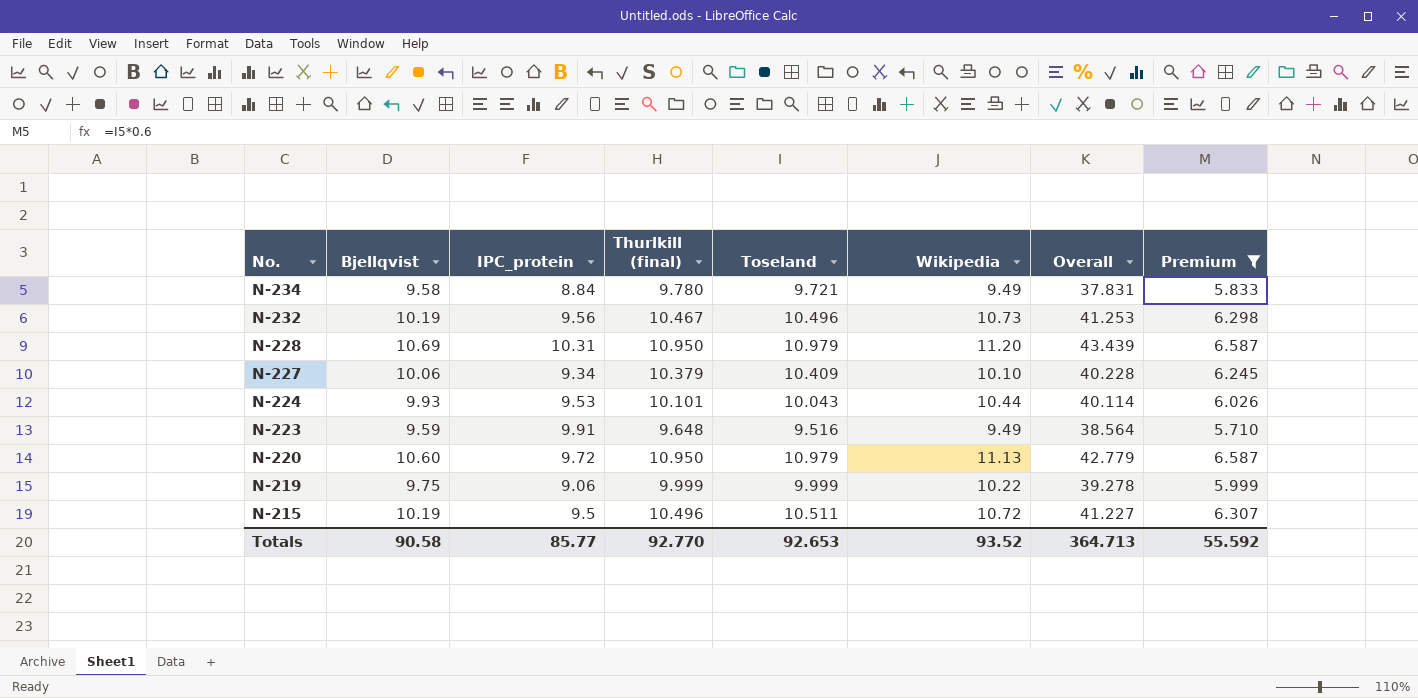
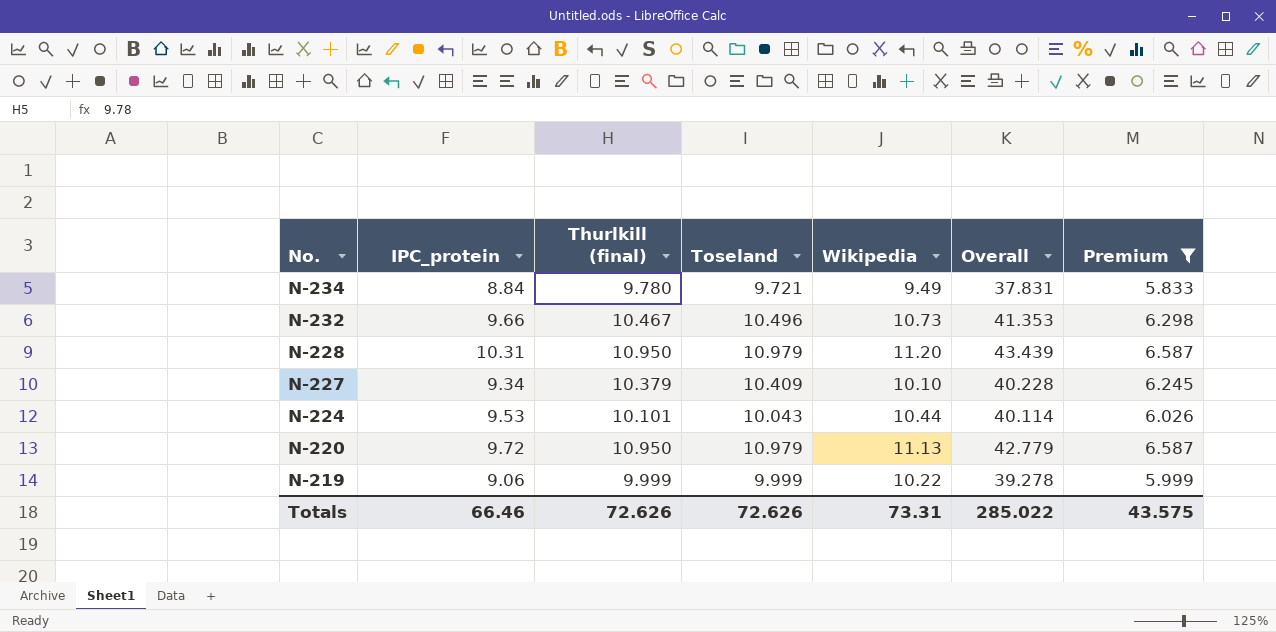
column Bjellqvist | position: 2 -> none
row N-223: 9.59 | 9.91 | 9.648 | 9.516 | 9.49 | 38.564 | 5.710 -> none
row N-215: 10.19 | 9.5 | 10.496 | 10.511 | 10.72 | 41.227 | 6.307 -> none
N-232 | IPC_protein: 9.56 -> 9.66
N-232 | Overall: 41.253 -> 41.353
Totals | IPC_protein: 85.77 -> 66.46
Totals | Thurlkill (final): 92.770 -> 72.626
Totals | Toseland: 92.653 -> 72.626
Totals | Wikipedia: 93.52 -> 73.31
Totals | Overall: 364.713 -> 285.022
Totals | Premium: 55.592 -> 43.575

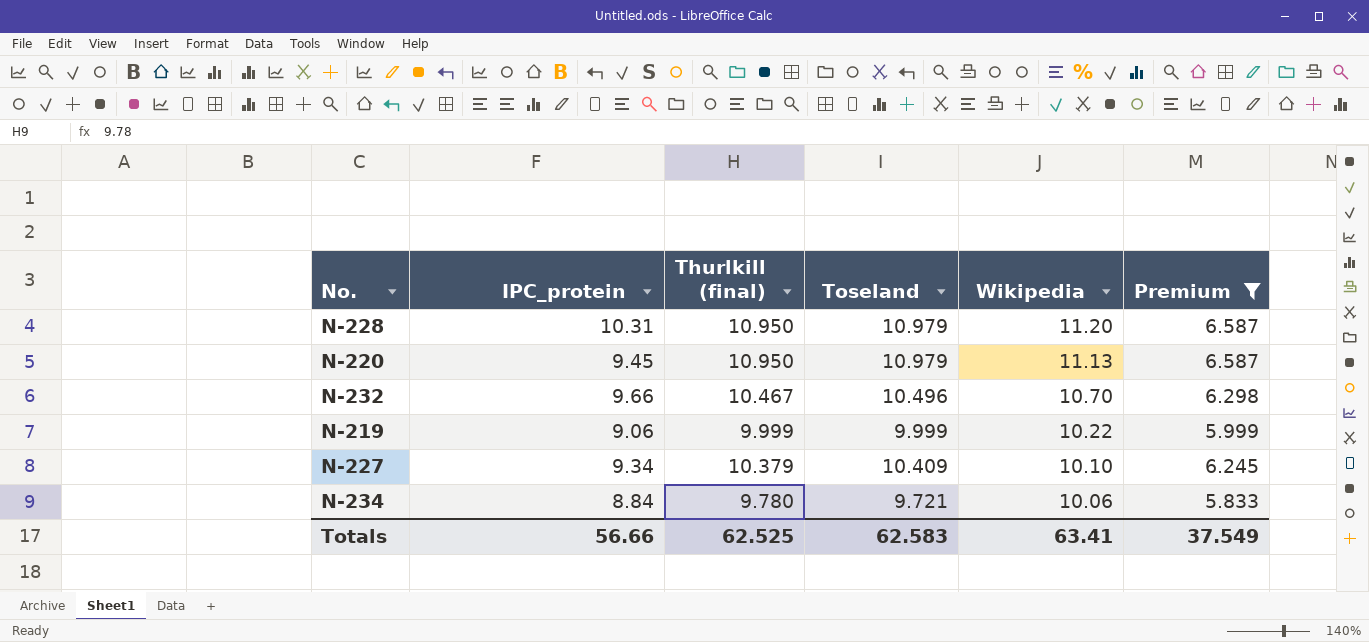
row order: No. descending -> Wikipedia descending
column Overall | formula: [IPC_protein] + [Thurlkill (final)] + [Toseland] + [Wikipedia] -> none
row N-224: 9.53 | 10.101 | 10.043 | 10.44 | 40.114 | 6.026 -> none
N-220 | IPC_protein: 9.72 -> 9.45
N-232 | Wikipedia: 10.73 -> 10.70
N-234 | Wikipedia: 9.49 -> 10.06
Totals | IPC_protein: 66.46 -> 56.66
Totals | Thurlkill (final): 72.626 -> 62.525
Totals | Toseland: 72.626 -> 62.583
Totals | Wikipedia: 73.31 -> 63.41
Totals | Premium: 43.575 -> 37.549

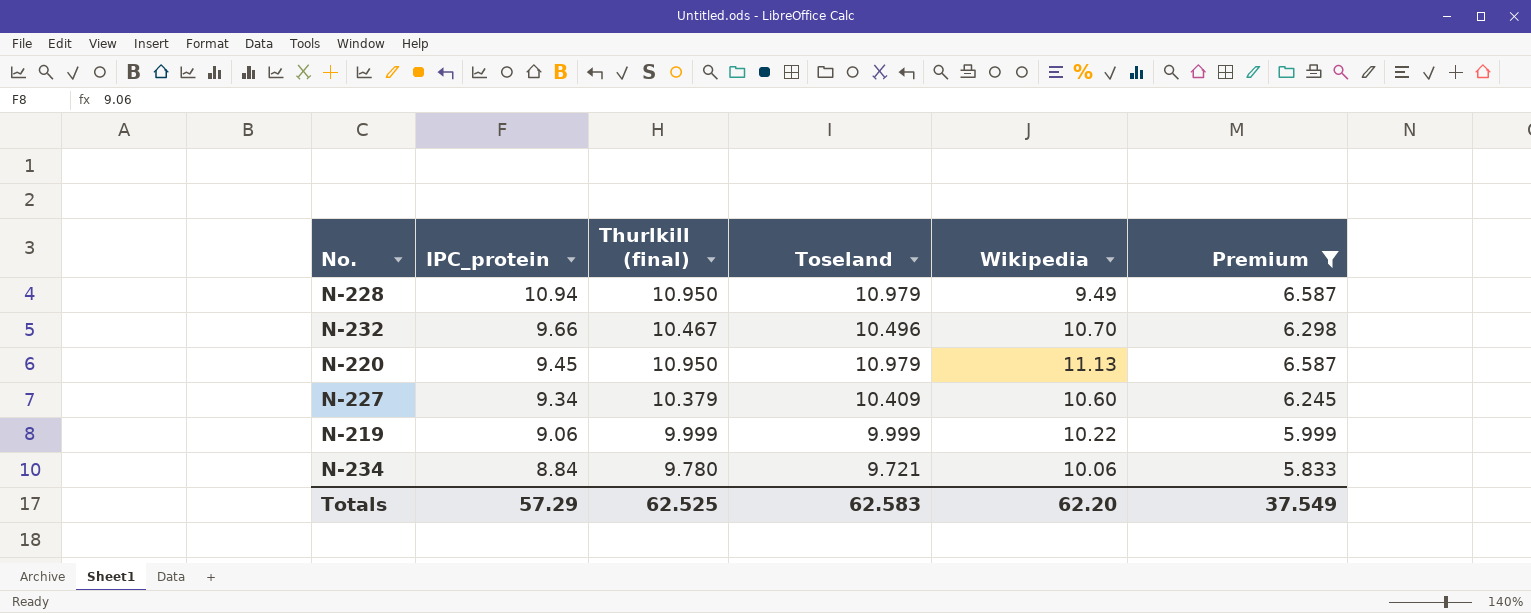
row order: Wikipedia descending -> IPC_protein descending
N-228 | IPC_protein: 10.31 -> 10.94
N-228 | Wikipedia: 11.20 -> 9.49
N-227 | Wikipedia: 10.10 -> 10.60
Totals | IPC_protein: 56.66 -> 57.29
Totals | Wikipedia: 63.41 -> 62.20

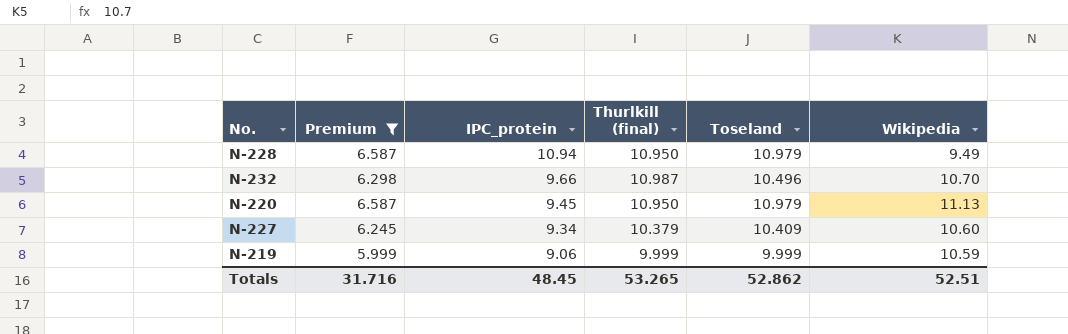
column Premium | position: 6 -> 2
row N-234: 8.84 | 9.780 | 9.721 | 10.06 | 5.833 -> none
N-232 | Thurlkill (final): 10.467 -> 10.987
N-219 | Wikipedia: 10.22 -> 10.59
Totals | Premium: 37.549 -> 31.716
Totals | IPC_protein: 57.29 -> 48.45
Totals | Thurlkill (final): 62.525 -> 53.265
Totals | Toseland: 62.583 -> 52.862
Totals | Wikipedia: 62.20 -> 52.51

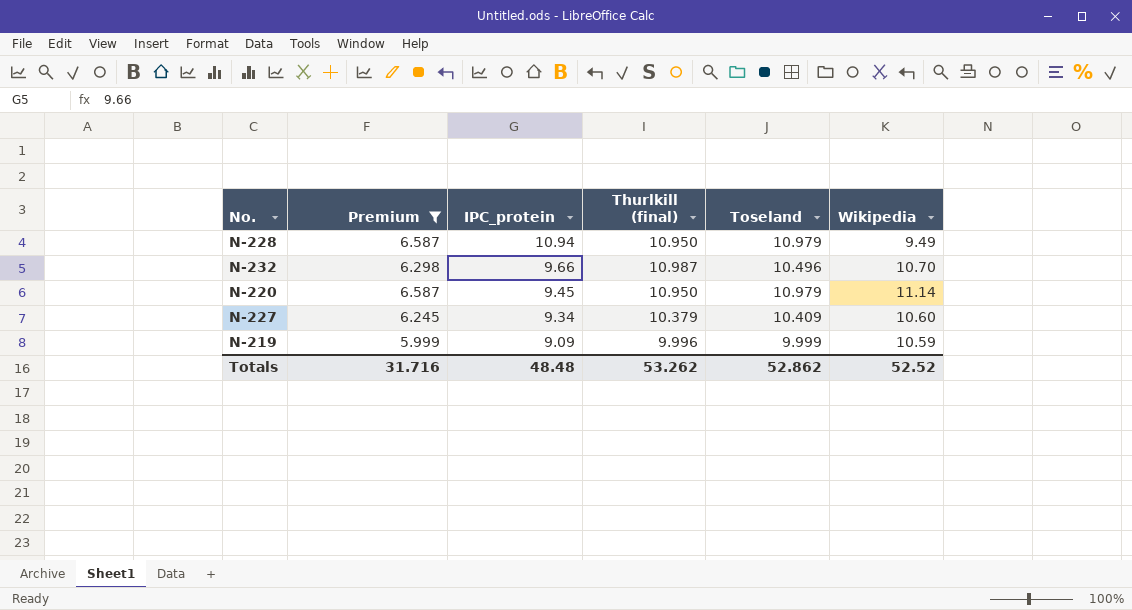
N-220 | Wikipedia: 11.13 -> 11.14
N-219 | IPC_protein: 9.06 -> 9.09
N-219 | Thurlkill (final): 9.999 -> 9.996
Totals | IPC_protein: 48.45 -> 48.48
Totals | Thurlkill (final): 53.265 -> 53.262
Totals | Wikipedia: 52.51 -> 52.52

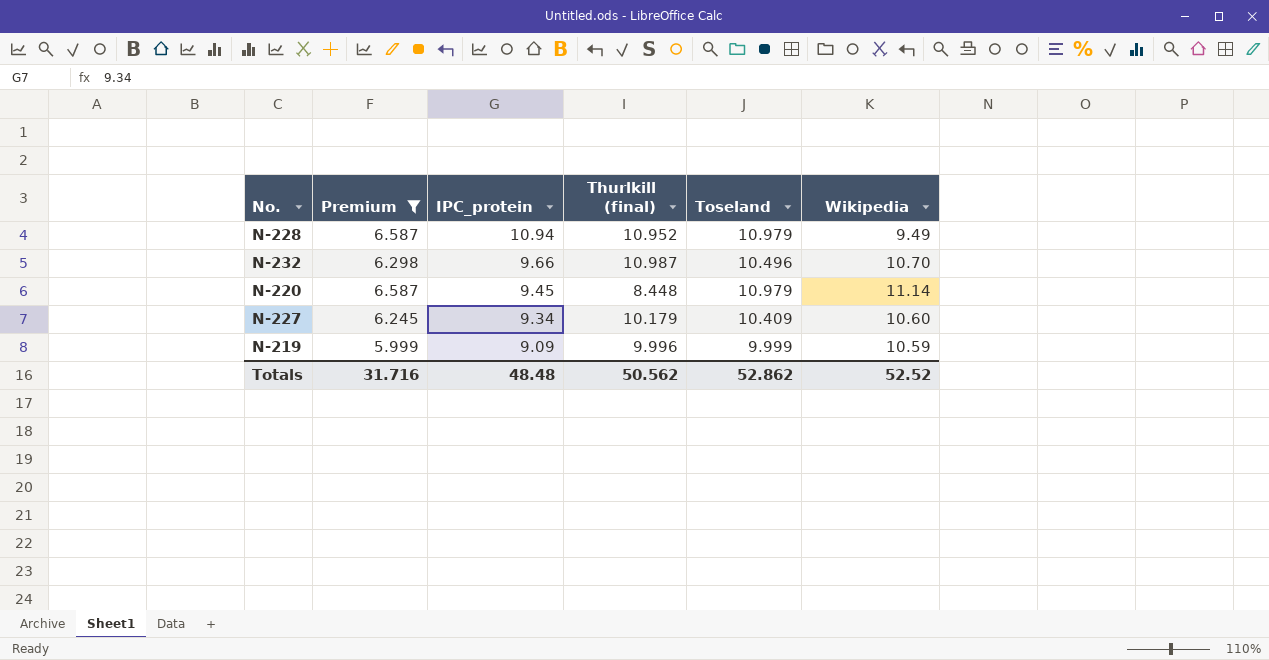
N-228 | Thurlkill (final): 10.950 -> 10.952
N-220 | Thurlkill (final): 10.950 -> 8.448
N-227 | Thurlkill (final): 10.379 -> 10.179
Totals | Thurlkill (final): 53.262 -> 50.562

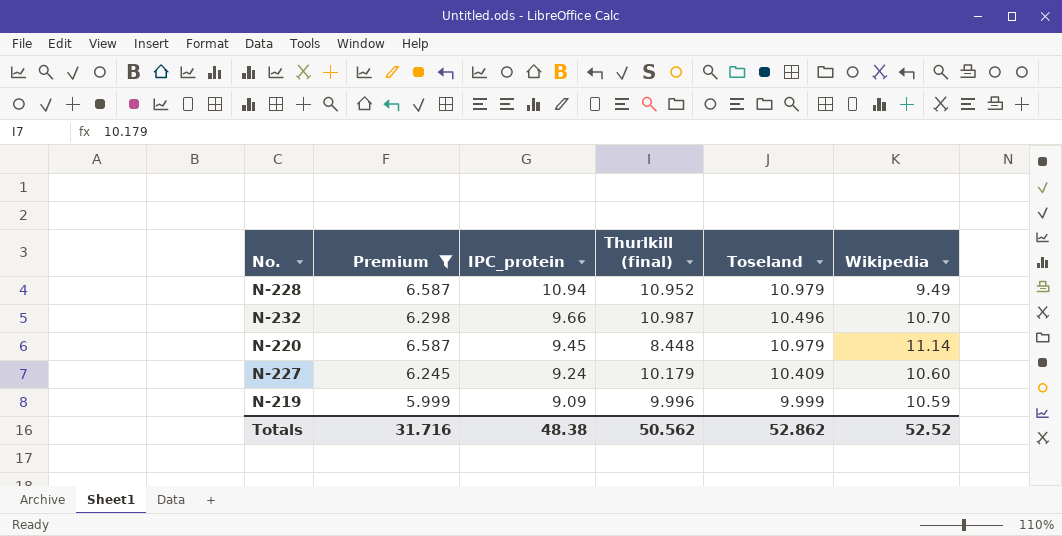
N-227 | IPC_protein: 9.34 -> 9.24
Totals | IPC_protein: 48.48 -> 48.38

